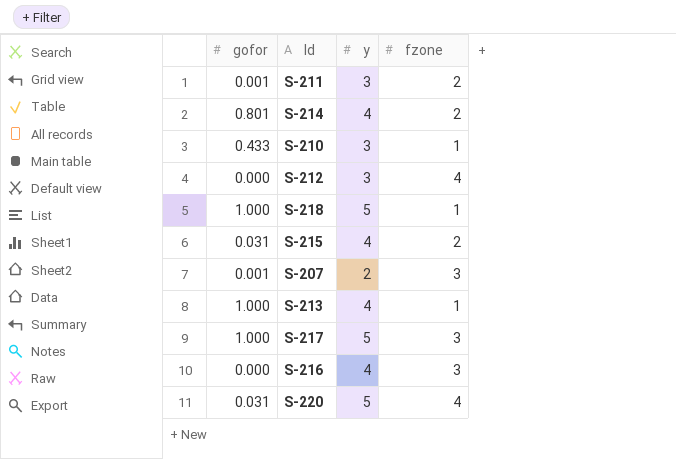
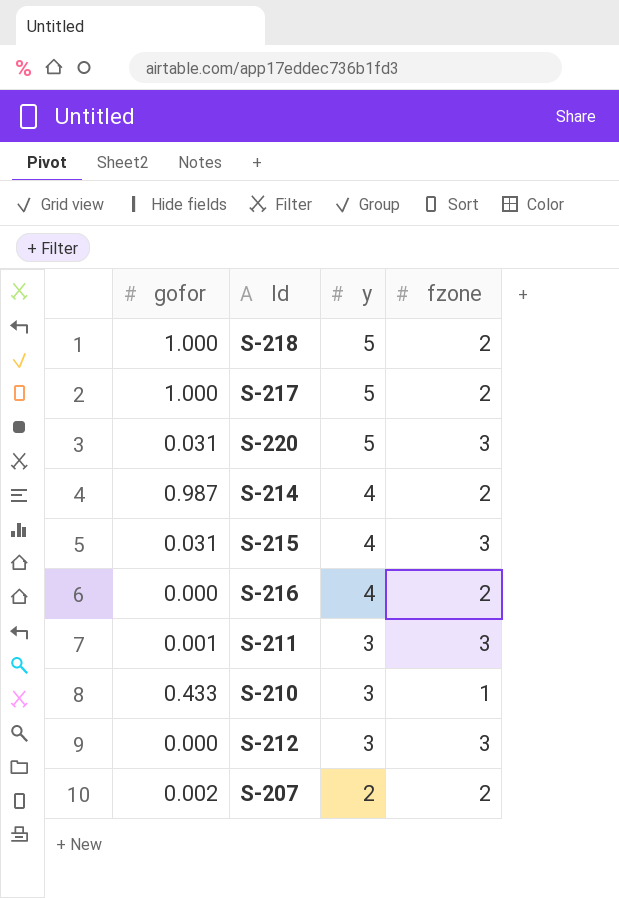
row order: none -> y descending
row S-213: 1.000 | 4 | 1 -> none
S-218 | fzone: 1 -> 2
S-217 | fzone: 3 -> 2
S-220 | fzone: 4 -> 3
S-214 | gofor: 0.801 -> 0.987
S-215 | fzone: 2 -> 3
S-216 | fzone: 3 -> 2
S-211 | fzone: 2 -> 3
S-212 | fzone: 4 -> 3
S-207 | gofor: 0.001 -> 0.002
S-207 | fzone: 3 -> 2

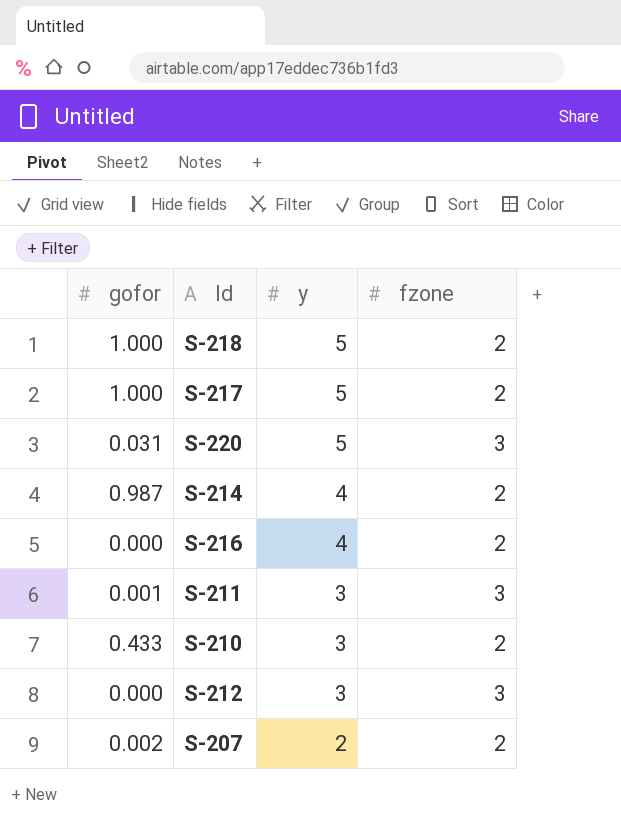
row S-215: 0.031 | 4 | 3 -> none
S-210 | fzone: 1 -> 2

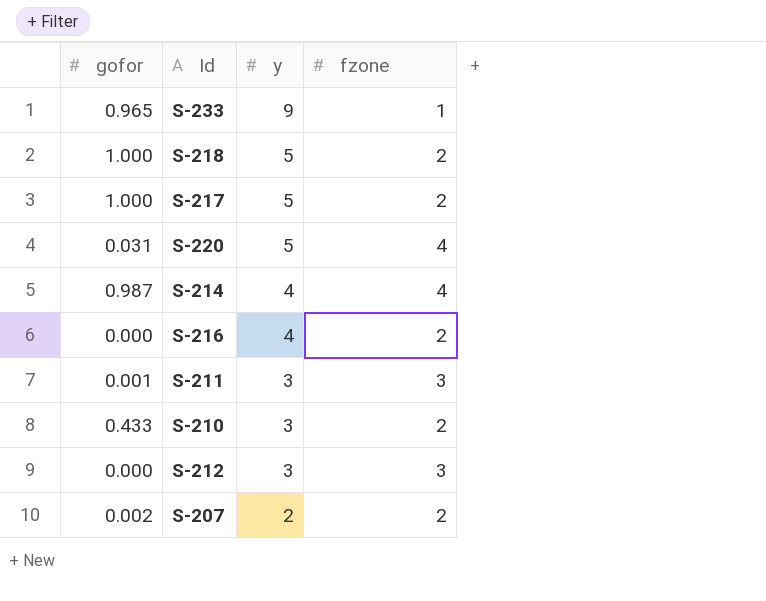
row S-233: none -> 0.965 | 9 | 1
S-220 | fzone: 3 -> 4
S-214 | fzone: 2 -> 4

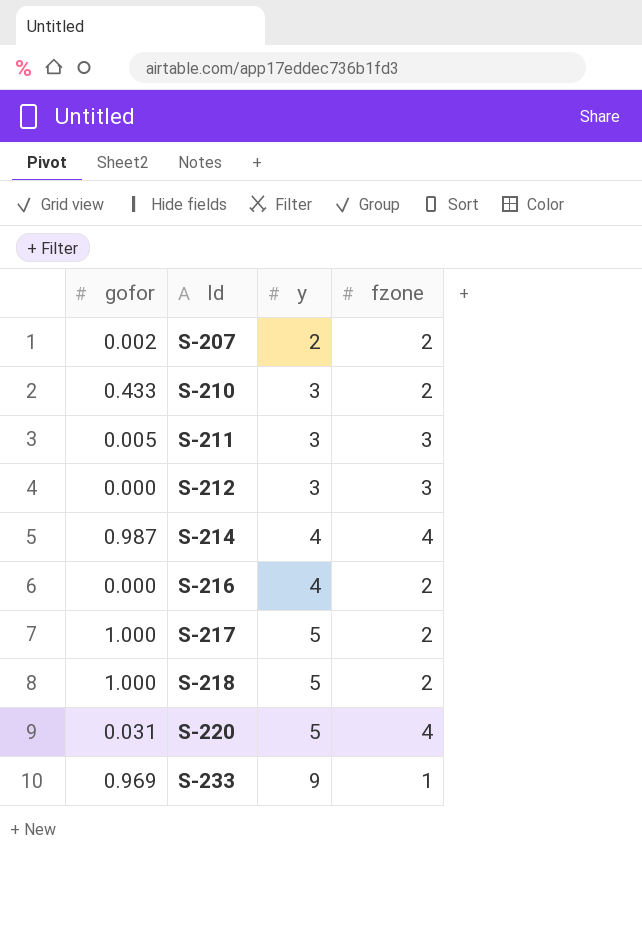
row order: y descending -> Id ascending
S-211 | gofor: 0.001 -> 0.005
S-233 | gofor: 0.965 -> 0.969

